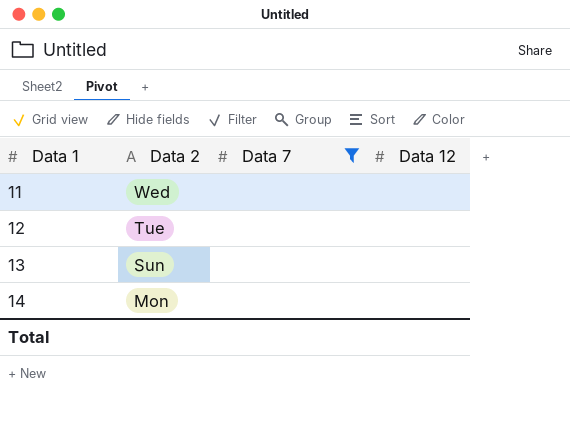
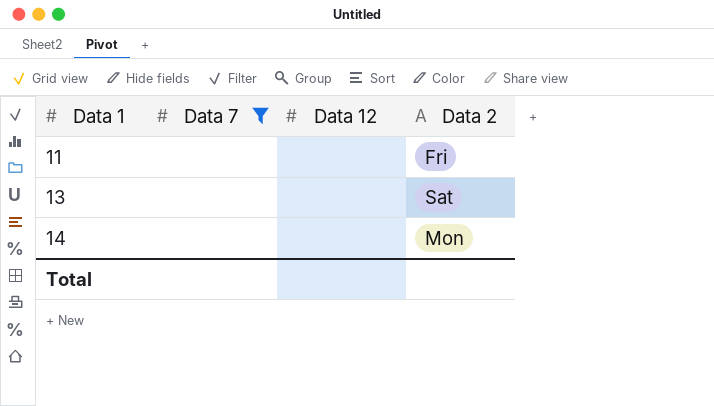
column Data 2 | position: 2 -> 4
row 12: Tue | none | none -> none
11 | Data 2: Wed -> Fri
13 | Data 2: Sun -> Sat

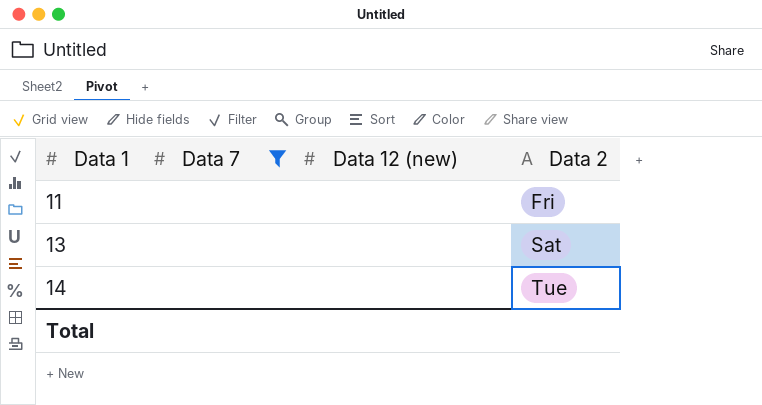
column name: Data 12 -> Data 12 (new)
14 | Data 2: Mon -> Tue

